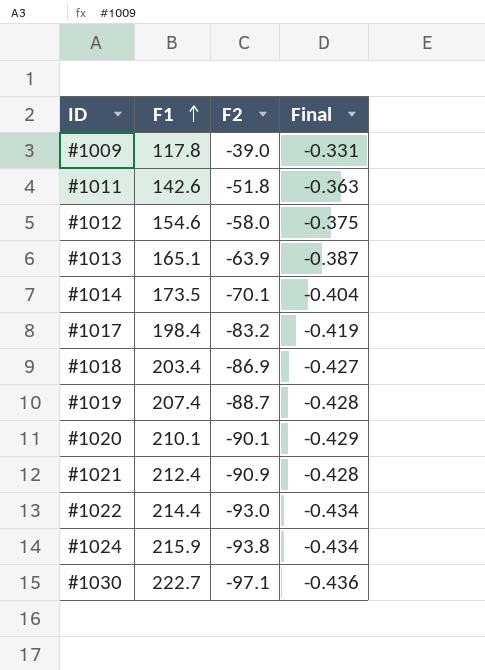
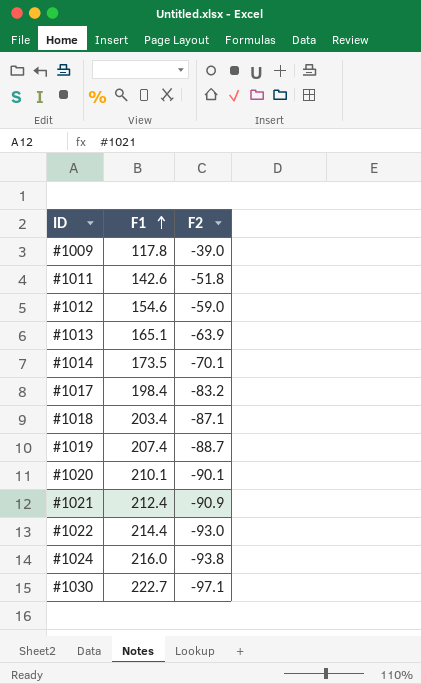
column Final | formula: [F2] / [F1] -> none
#1012 | F2: -58.0 -> -59.0
#1018 | F2: -86.9 -> -87.1
#1024 | F1: 215.9 -> 216.0

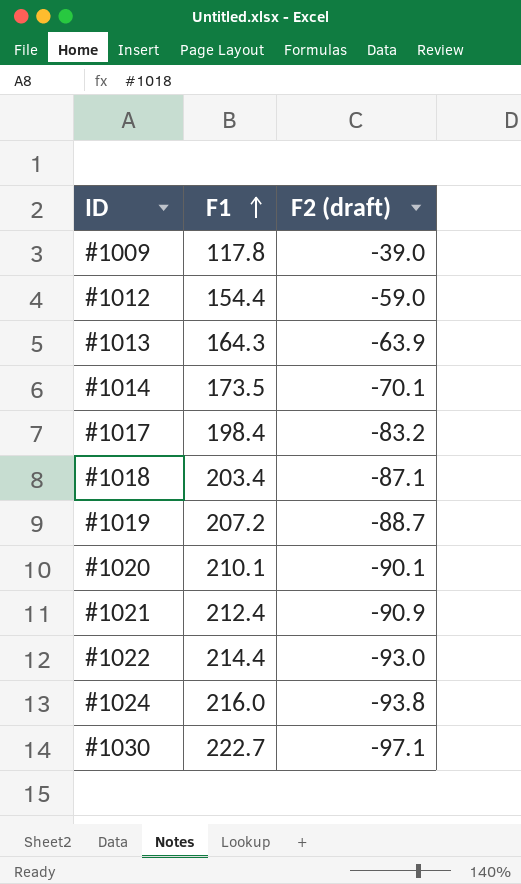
column name: F2 -> F2 (draft)
row #1011: 142.6 | -51.8 -> none
#1012 | F1: 154.6 -> 154.4
#1013 | F1: 165.1 -> 164.3
#1019 | F1: 207.4 -> 207.2

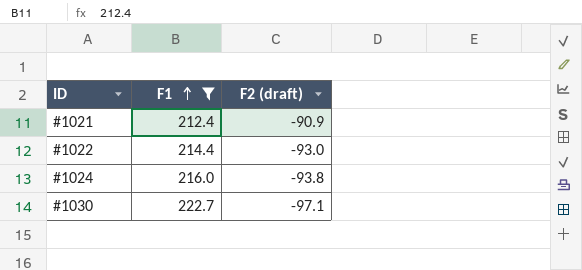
filter: none -> F1 >= 212.4

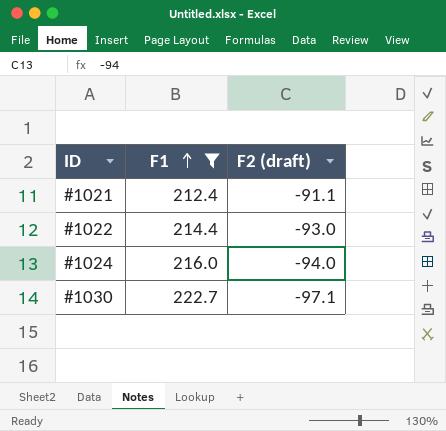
#1021 | F2 (draft): -90.9 -> -91.1
#1024 | F2 (draft): -93.8 -> -94.0

